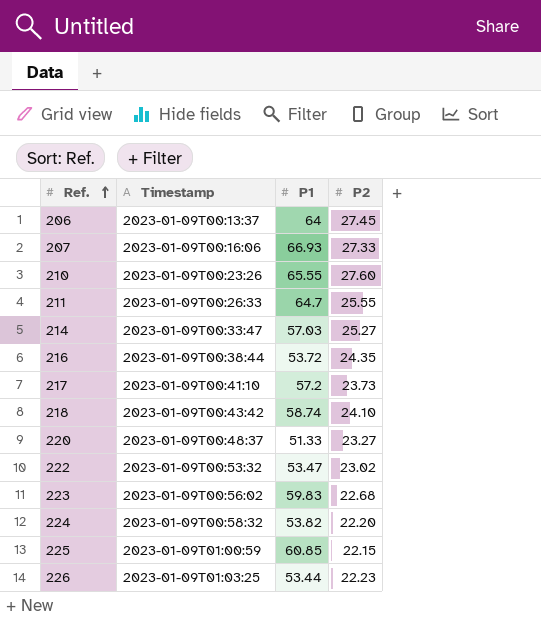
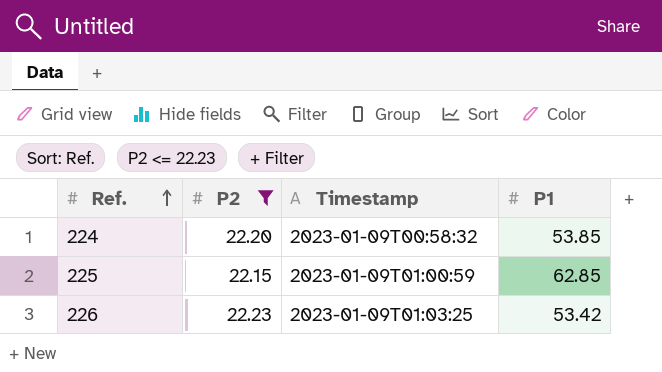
filter: none -> P2 <= 22.23
column P2 | position: 4 -> 2
224 | P1: 53.82 -> 53.85
225 | P1: 60.85 -> 62.85
226 | P1: 53.44 -> 53.42

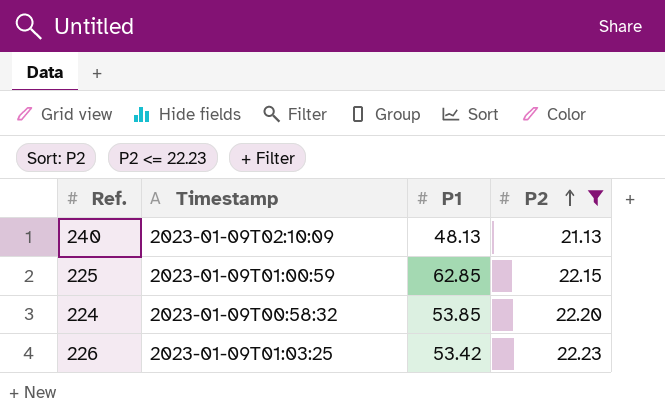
row order: Ref. ascending -> P2 ascending
column P2 | position: 2 -> 4
row 240: none -> 2023-01-09T02:10:09 | 48.13 | 21.13

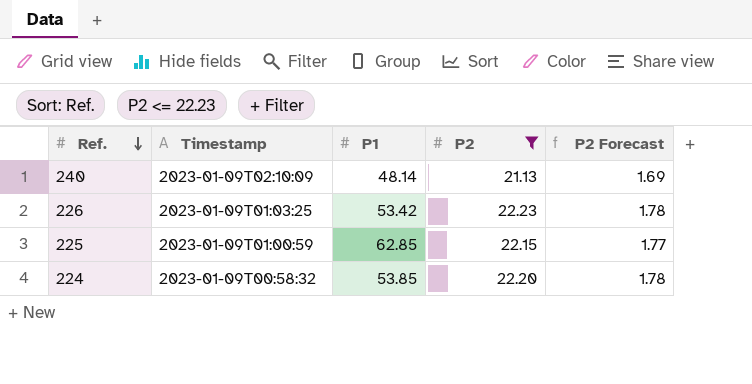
row order: P2 ascending -> Ref. descending
column P2 Forecast | formula: none -> [P2] * 0.08
240 | P1: 48.13 -> 48.14

